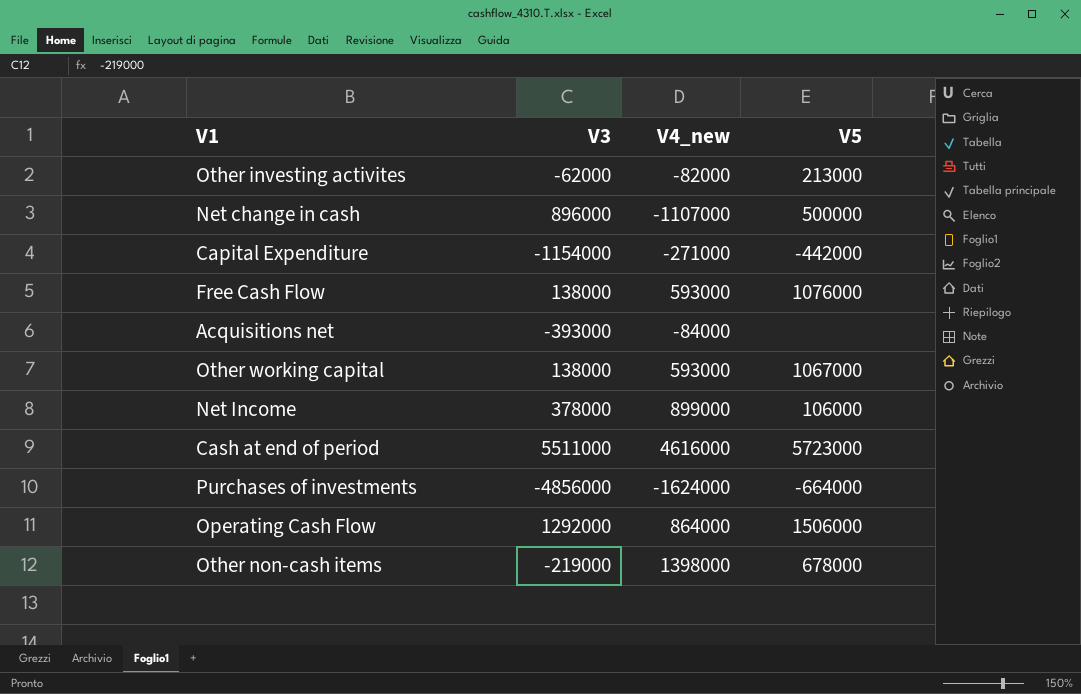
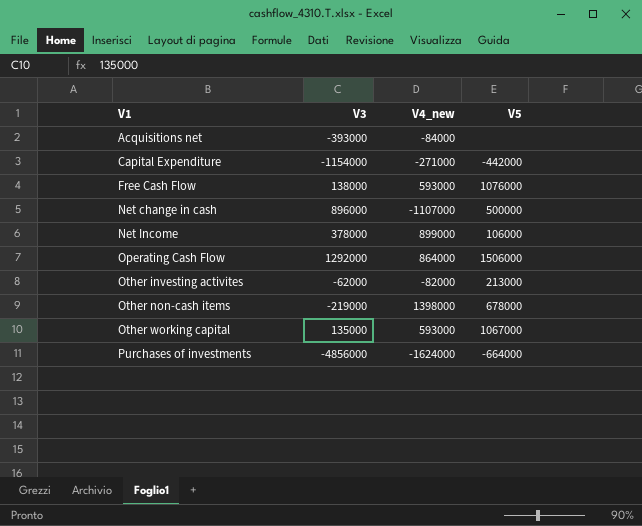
row order: none -> V1 ascending
row Cash at end of period: 5511000 | 4616000 | 5723000 -> none
Other working capital | V3: 138000 -> 135000

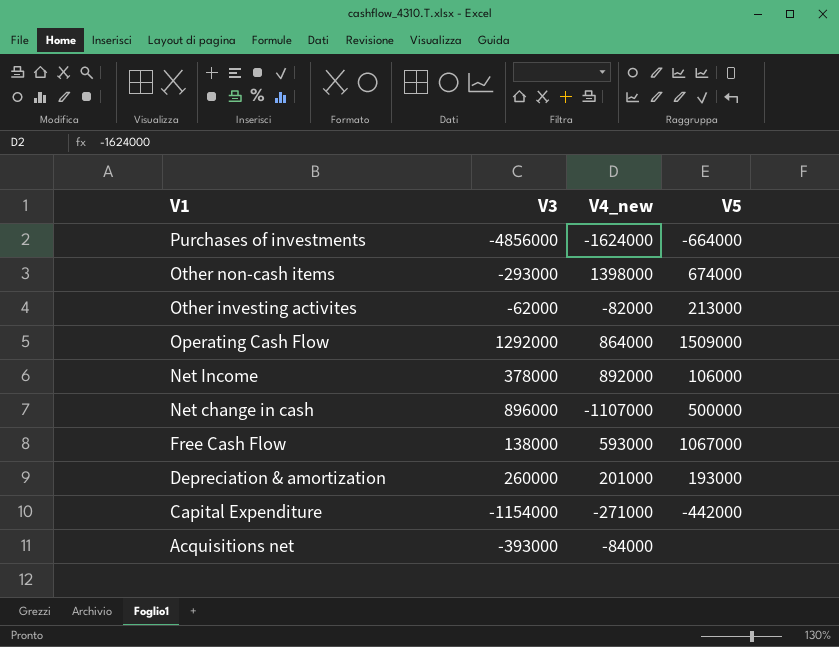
row order: V1 ascending -> V1 descending
row Other working capital: 135000 | 593000 | 1067000 -> none
Other non-cash items | V3: -219000 -> -293000
Other non-cash items | V5: 678000 -> 674000
Operating Cash Flow | V5: 1506000 -> 1509000
Net Income | V4_new: 899000 -> 892000
Free Cash Flow | V5: 1076000 -> 1067000
row Depreciation & amortization: none -> 260000 | 201000 | 193000

